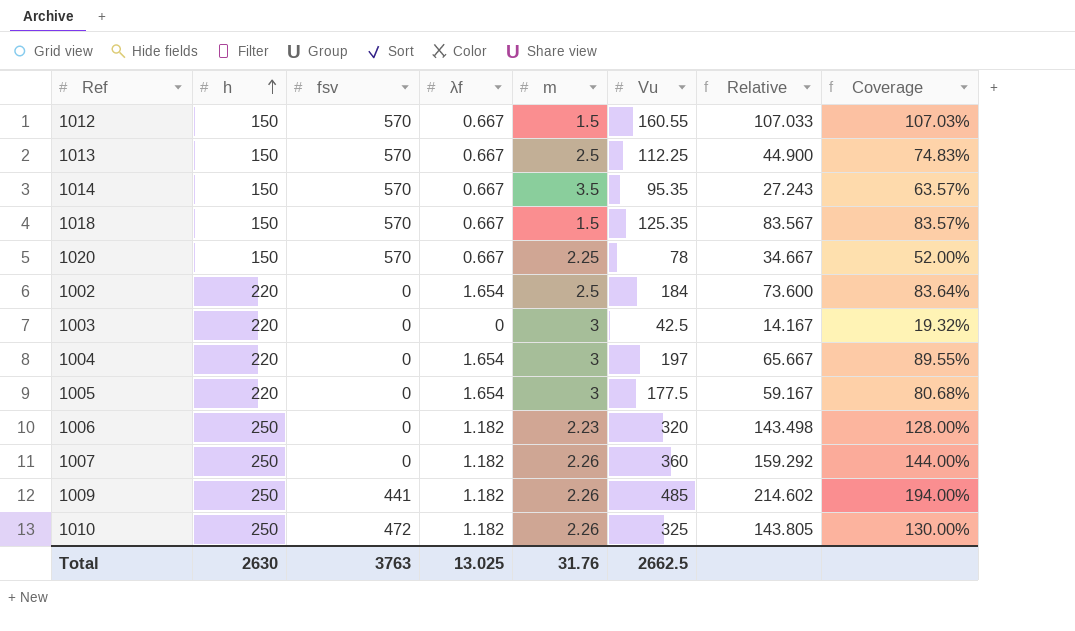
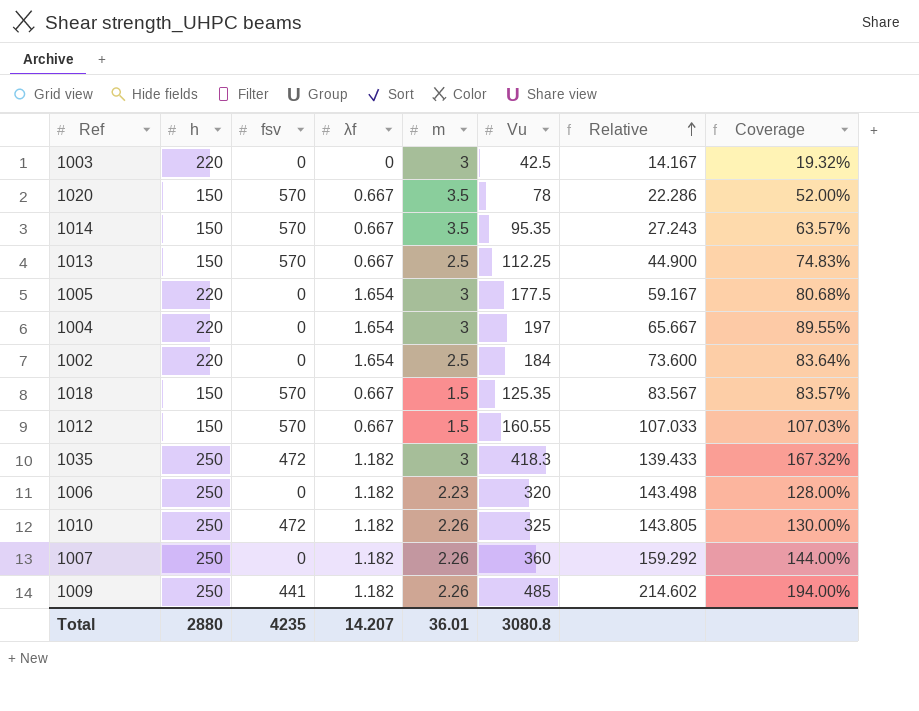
row order: h ascending -> Relative ascending
1020 | m: 2.25 -> 3.5
1020 | Relative: 34.667 -> 22.286
row 1035: none -> 250 | 472 | 1.182 | 3 | 418.3 | 139.433 | 167.32%
Total | h: 2630 -> 2880
Total | fsv: 3763 -> 4235
Total | λf: 13.025 -> 14.207
Total | m: 31.76 -> 36.01
Total | Vu: 2662.5 -> 3080.8

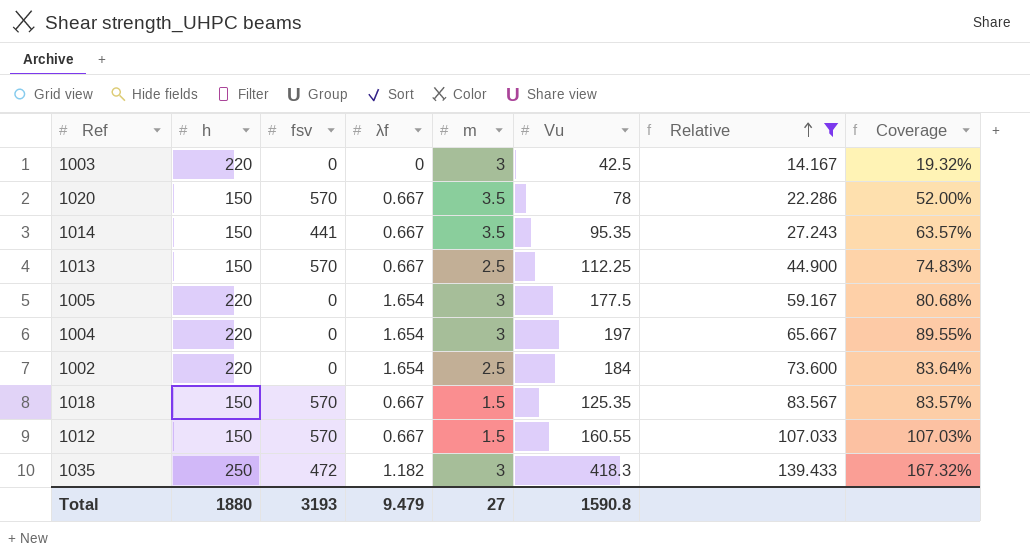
filter: none -> Relative <= 139.433
1014 | fsv: 570 -> 441
Total | h: 2880 -> 1880
Total | fsv: 4235 -> 3193
Total | λf: 14.207 -> 9.479
Total | m: 36.01 -> 27
Total | Vu: 3080.8 -> 1590.8

